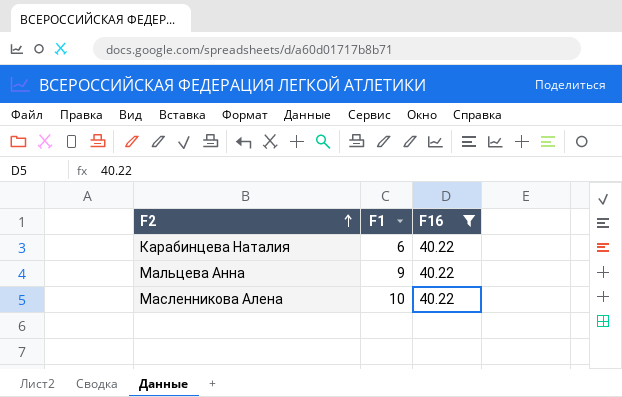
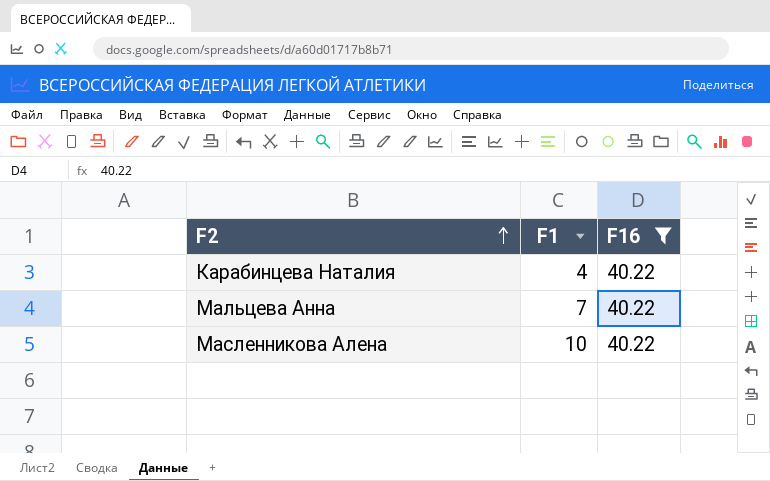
Карабинцева Наталия | F1: 6 -> 4
Мальцева Анна | F1: 9 -> 7

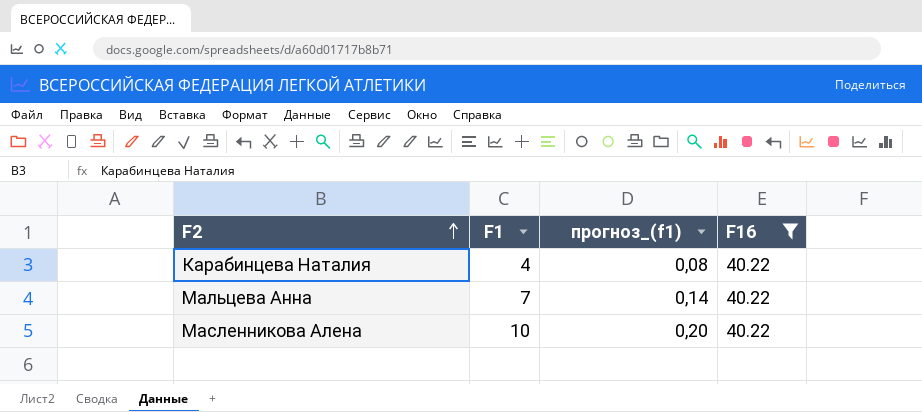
column прогноз_(f1) | formula: none -> [F1] * 0,02

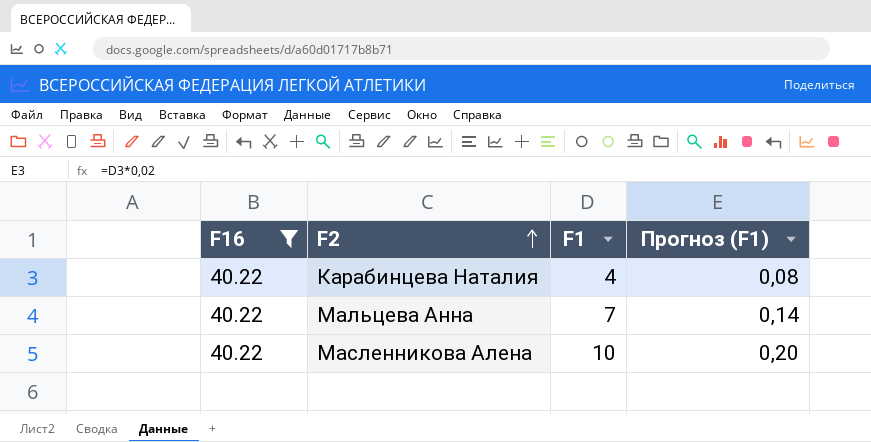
column F16 | position: 4 -> 1
column name: прогноз_(f1) -> Прогноз (F1)

